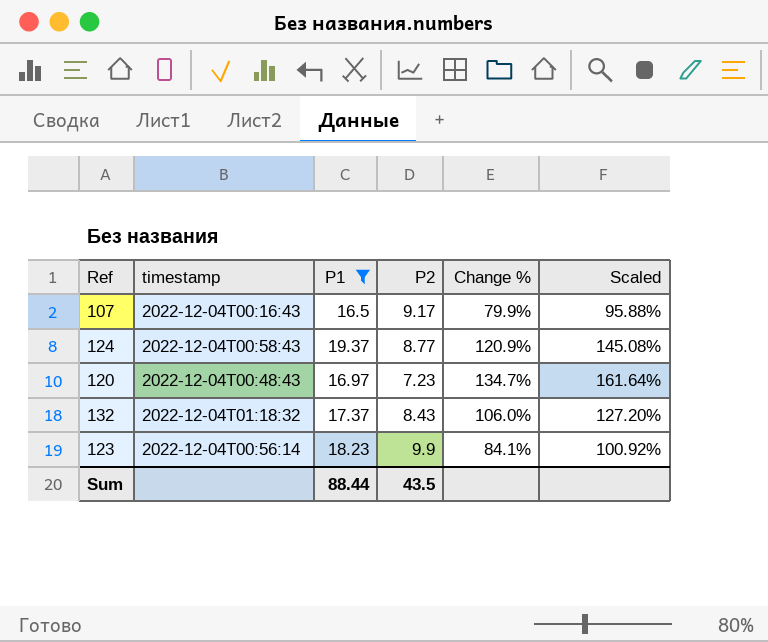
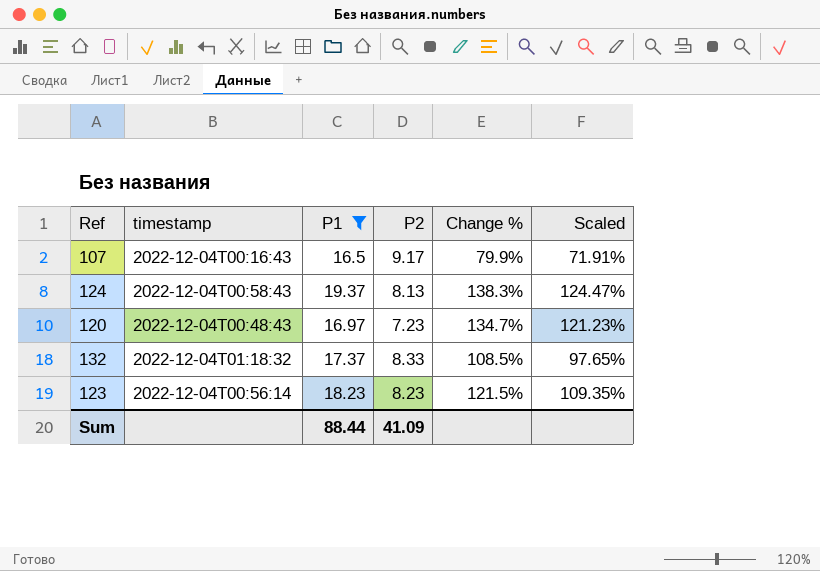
column Scaled | formula: [Change %] * 1.2 -> [Change %] * 0.9
124 | P2: 8.77 -> 8.13
124 | Change %: 120.9% -> 138.3%
132 | P2: 8.43 -> 8.33
132 | Change %: 106.0% -> 108.5%
123 | P2: 9.9 -> 8.23
123 | Change %: 84.1% -> 121.5%
Sum | P2: 43.5 -> 41.09

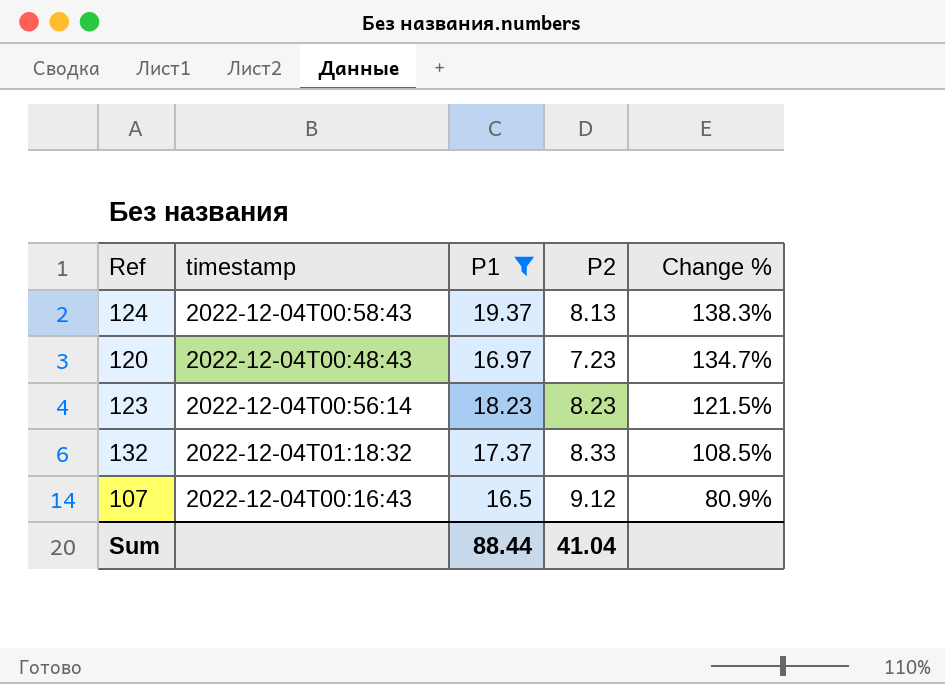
row order: none -> Change % descending
column Scaled | formula: [Change %] * 0.9 -> none
107 | P2: 9.17 -> 9.12
107 | Change %: 79.9% -> 80.9%
Sum | P2: 41.09 -> 41.04

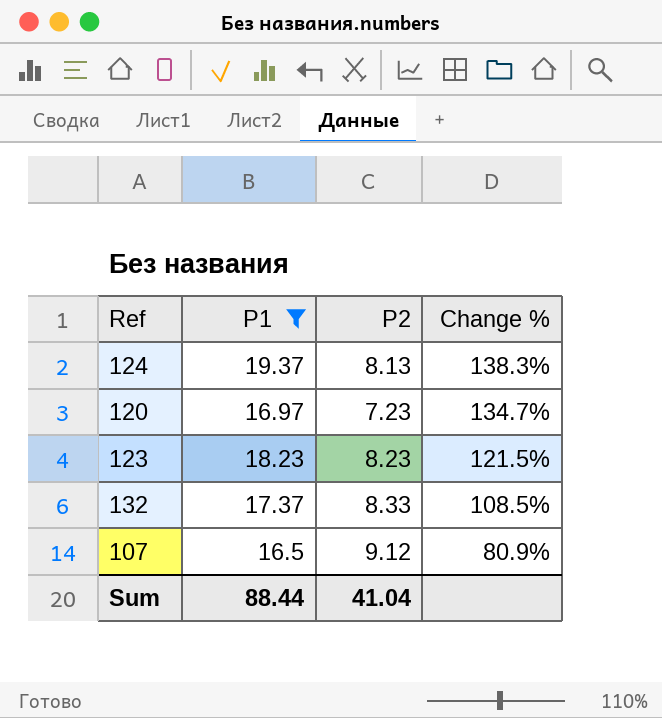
column timestamp | position: 2 -> none

